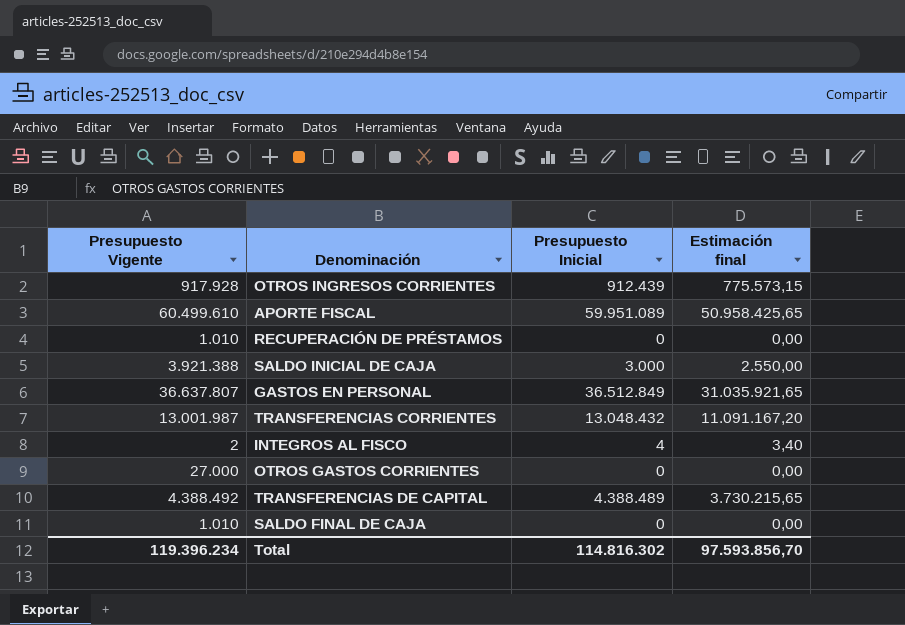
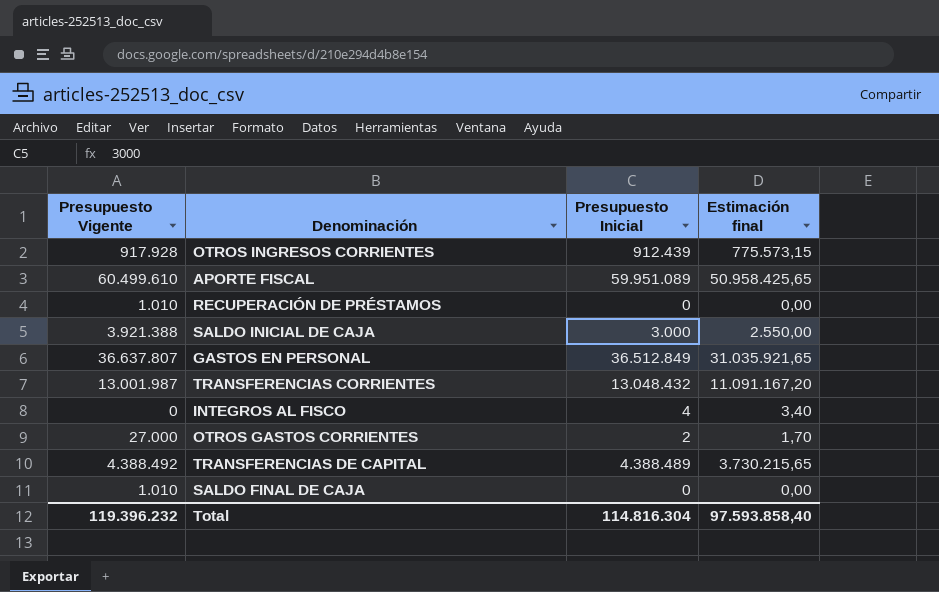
INTEGROS AL FISCO | Presupuesto Vigente: 2 -> 0
OTROS GASTOS CORRIENTES | Presupuesto Inicial: 0 -> 2
OTROS GASTOS CORRIENTES | Estimación final: 0,00 -> 1,70
Total | Presupuesto Vigente: 119.396.234 -> 119.396.232
Total | Presupuesto Inicial: 114.816.302 -> 114.816.304
Total | Estimación final: 97.593.856,70 -> 97.593.858,40

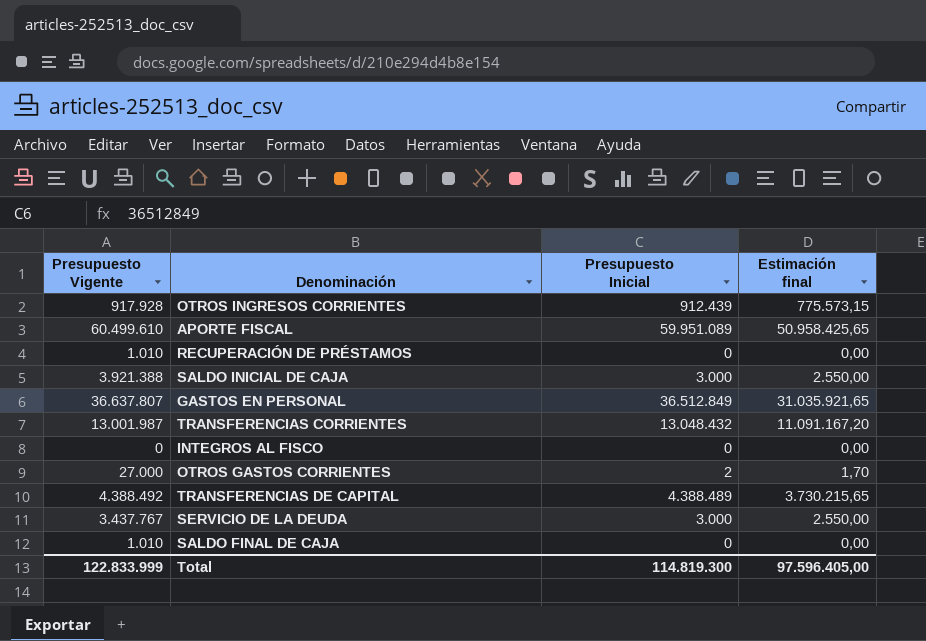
INTEGROS AL FISCO | Presupuesto Inicial: 4 -> 0
INTEGROS AL FISCO | Estimación final: 3,40 -> 0,00
row SERVICIO DE LA DEUDA: none -> 3.437.767 | 3.000 | 2.550,00
Total | Presupuesto Vigente: 119.396.232 -> 122.833.999
Total | Presupuesto Inicial: 114.816.304 -> 114.819.300
Total | Estimación final: 97.593.858,40 -> 97.596.405,00

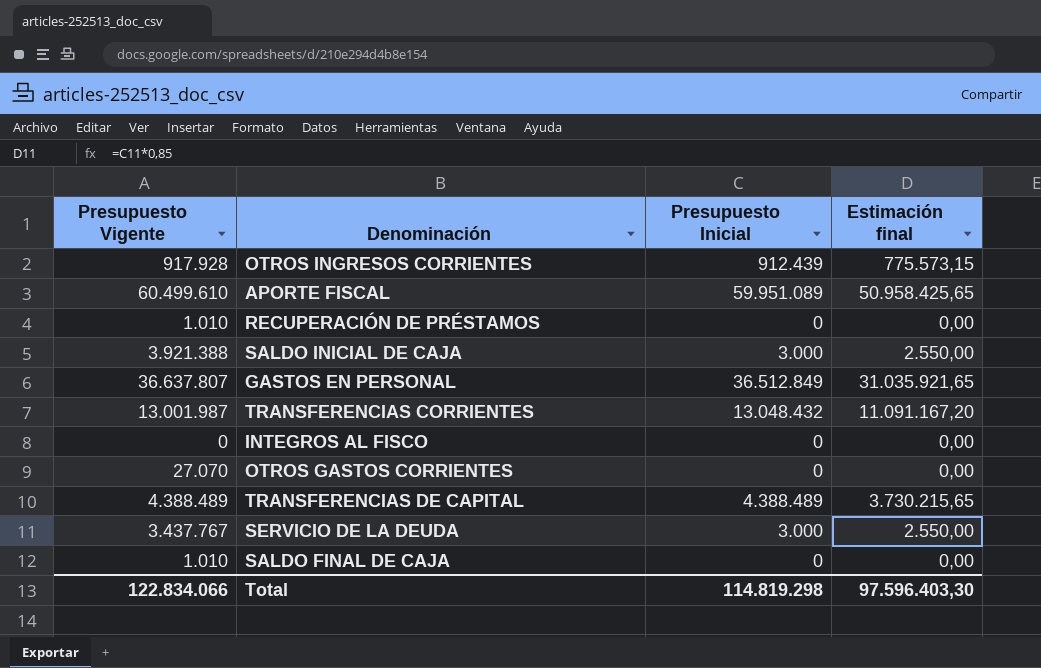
OTROS GASTOS CORRIENTES | Presupuesto Vigente: 27.000 -> 27.070
OTROS GASTOS CORRIENTES | Presupuesto Inicial: 2 -> 0
OTROS GASTOS CORRIENTES | Estimación final: 1,70 -> 0,00
TRANSFERENCIAS DE CAPITAL | Presupuesto Vigente: 4.388.492 -> 4.388.489
Total | Presupuesto Vigente: 122.833.999 -> 122.834.066
Total | Presupuesto Inicial: 114.819.300 -> 114.819.298
Total | Estimación final: 97.596.405,00 -> 97.596.403,30

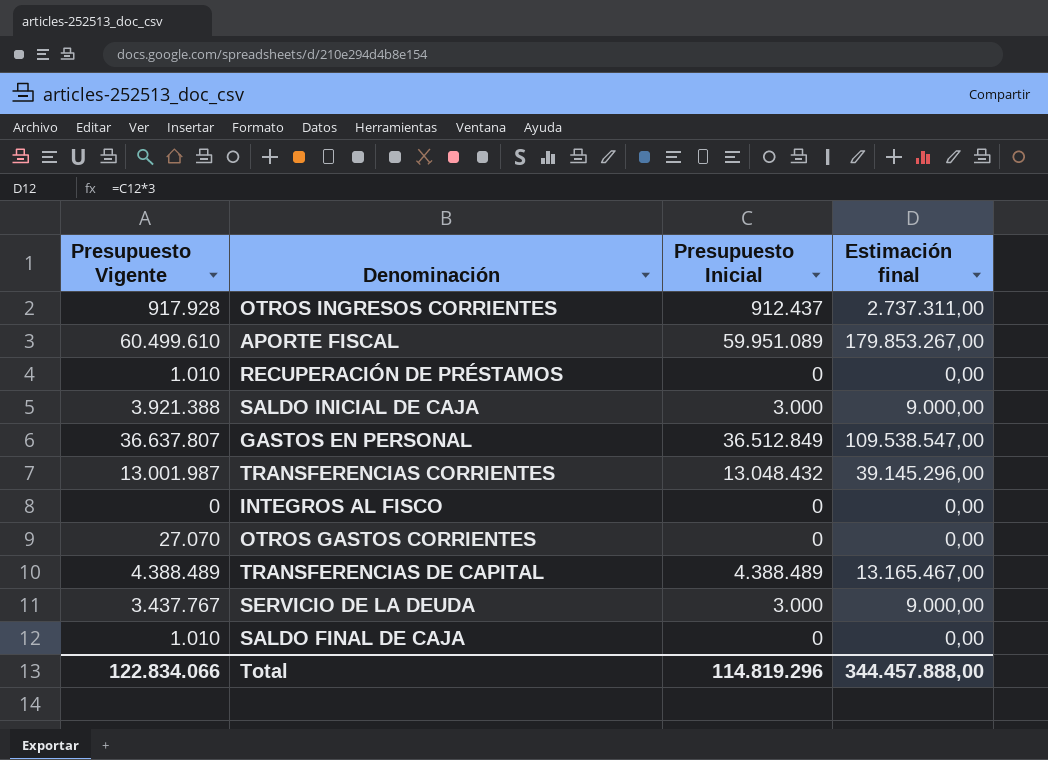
column Estimación final | formula: [Presupuesto Inicial] * 0,85 -> [Presupuesto Inicial] * 3
OTROS INGRESOS CORRIENTES | Presupuesto Inicial: 912.439 -> 912.437
Total | Presupuesto Inicial: 114.819.298 -> 114.819.296
Total | Estimación final: 97.596.403,30 -> 344.457.888,00

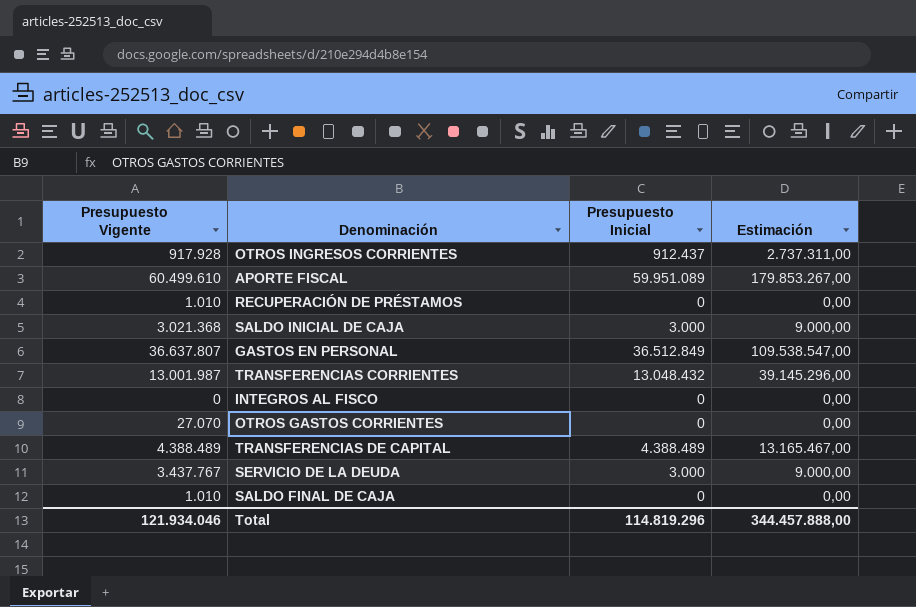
column name: Estimación final -> Estimación
SALDO INICIAL DE CAJA | Presupuesto Vigente: 3.921.388 -> 3.021.368
Total | Presupuesto Vigente: 122.834.066 -> 121.934.046

